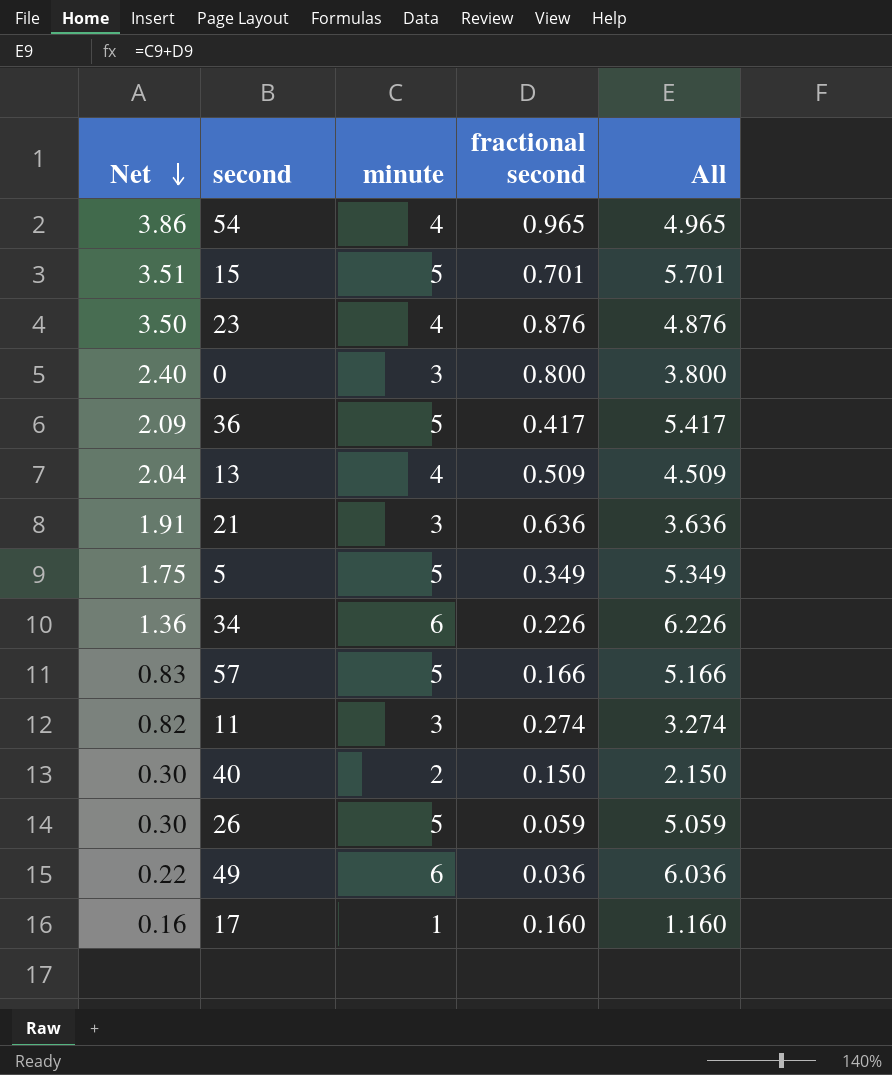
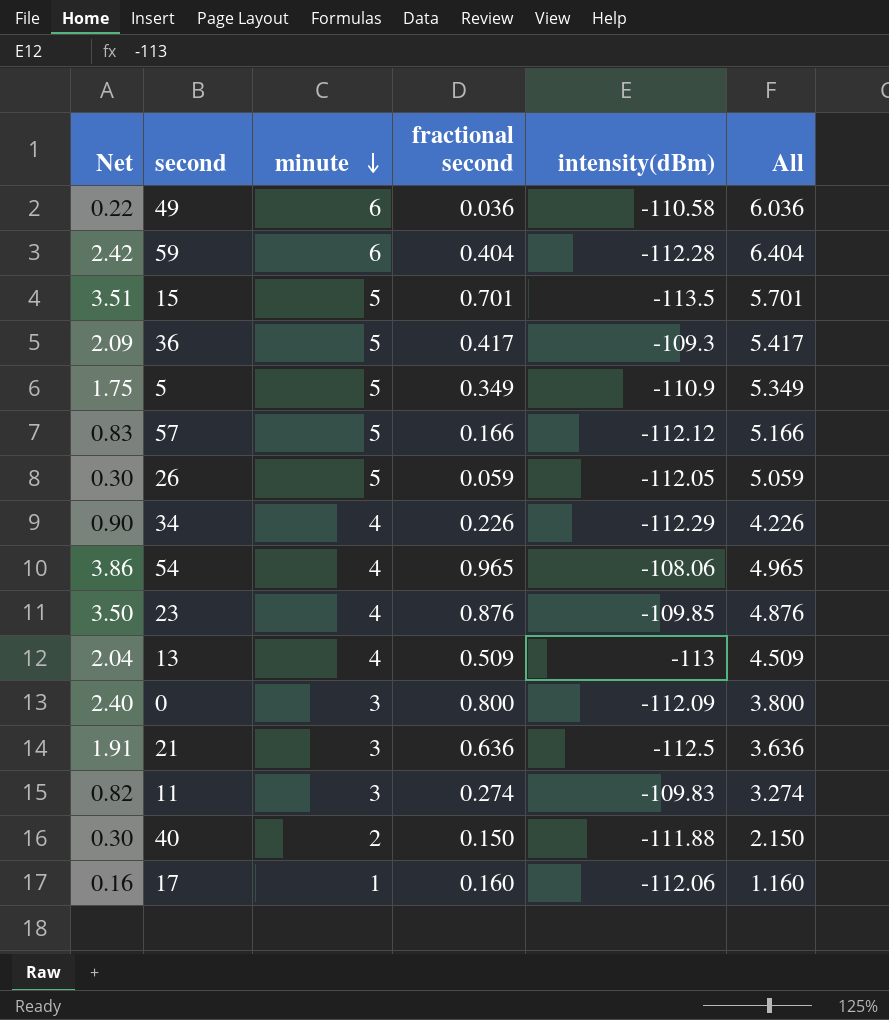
row order: Net descending -> minute descending
column intensity(dBm) | position: none -> 5
row 59: none -> 2.42 | 6 | 0.404 | -112.28 | 6.404
34 | Net: 1.36 -> 0.90
34 | minute: 6 -> 4
34 | All: 6.226 -> 4.226

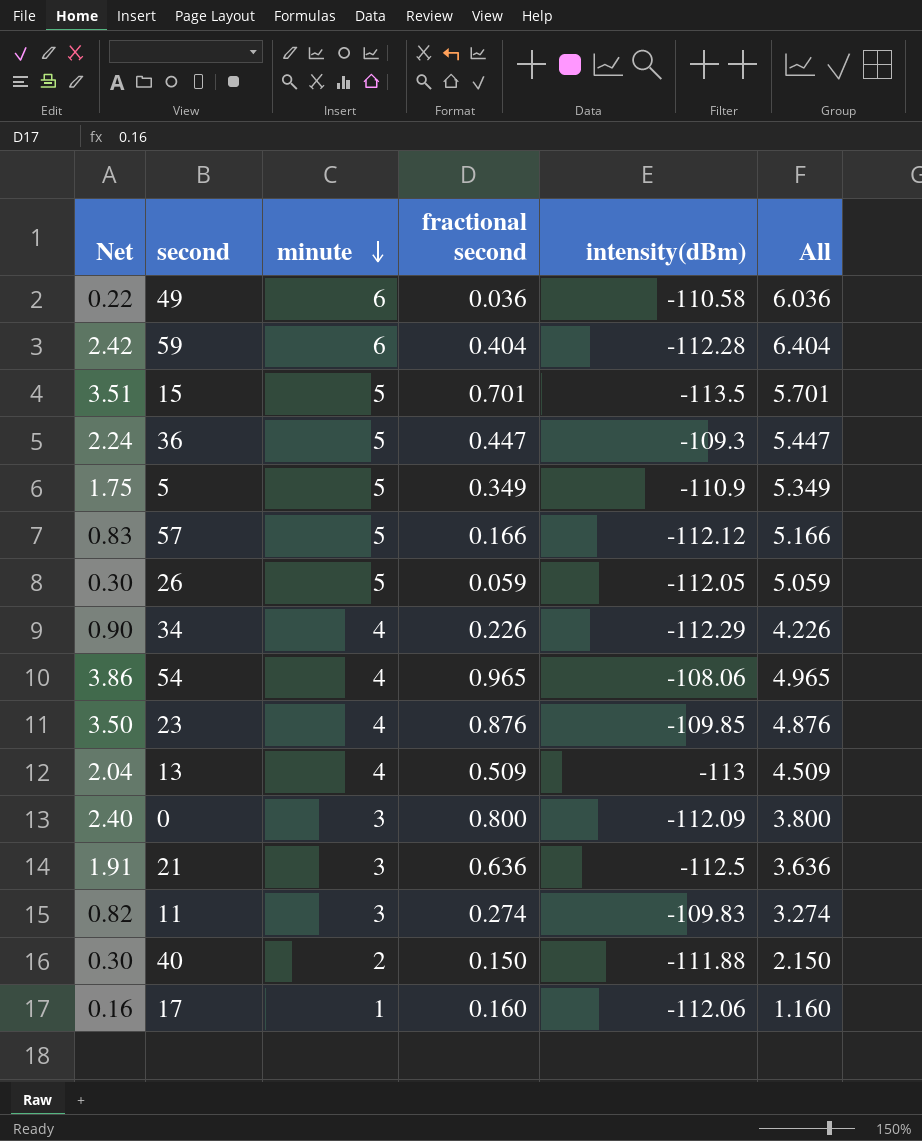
36 | Net: 2.09 -> 2.24
36 | fractional second: 0.417 -> 0.447
36 | All: 5.417 -> 5.447

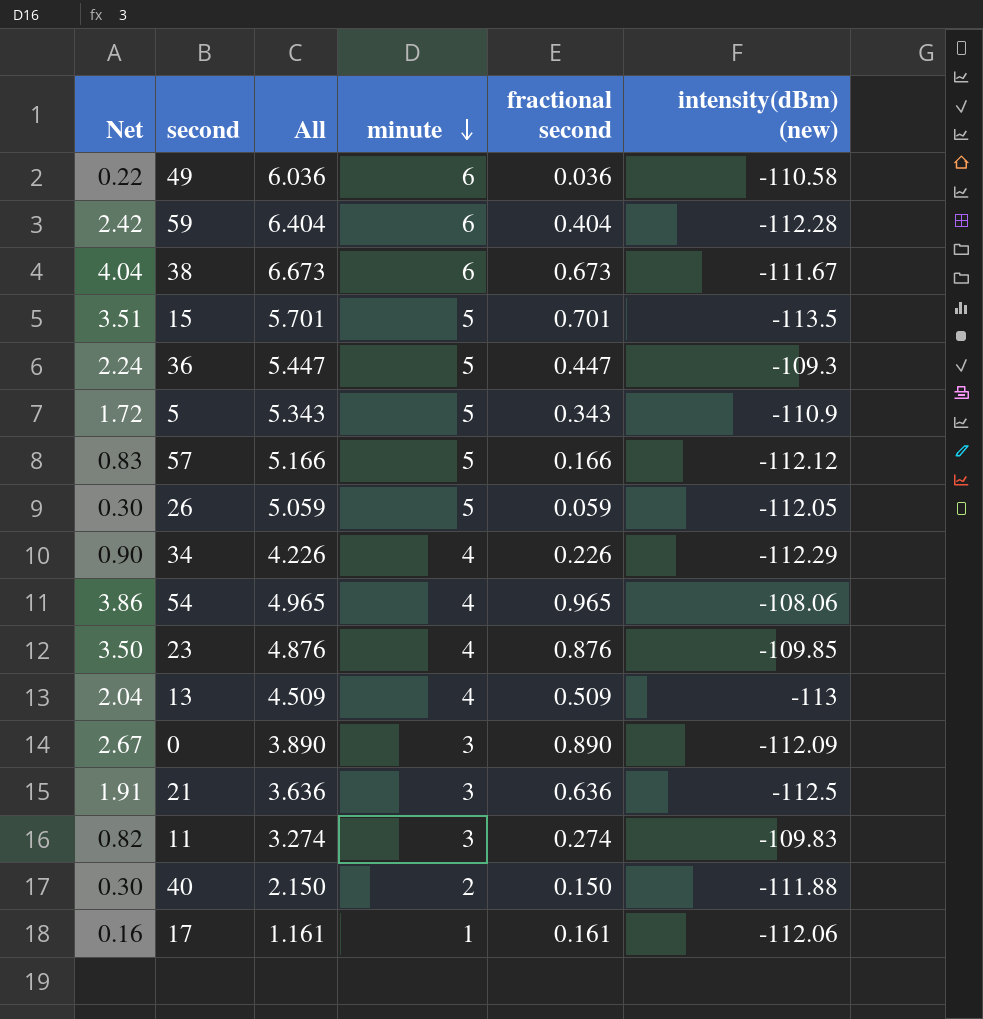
column All | position: 6 -> 3
column name: intensity(dBm) -> intensity(dBm) (new)
row 38: none -> 4.04 | 6.673 | 6 | 0.673 | -111.67
5 | Net: 1.75 -> 1.72
5 | All: 5.349 -> 5.343
5 | fractional second: 0.349 -> 0.343
0 | Net: 2.40 -> 2.67
0 | All: 3.800 -> 3.890
0 | fractional second: 0.800 -> 0.890
17 | All: 1.160 -> 1.161
17 | fractional second: 0.160 -> 0.161

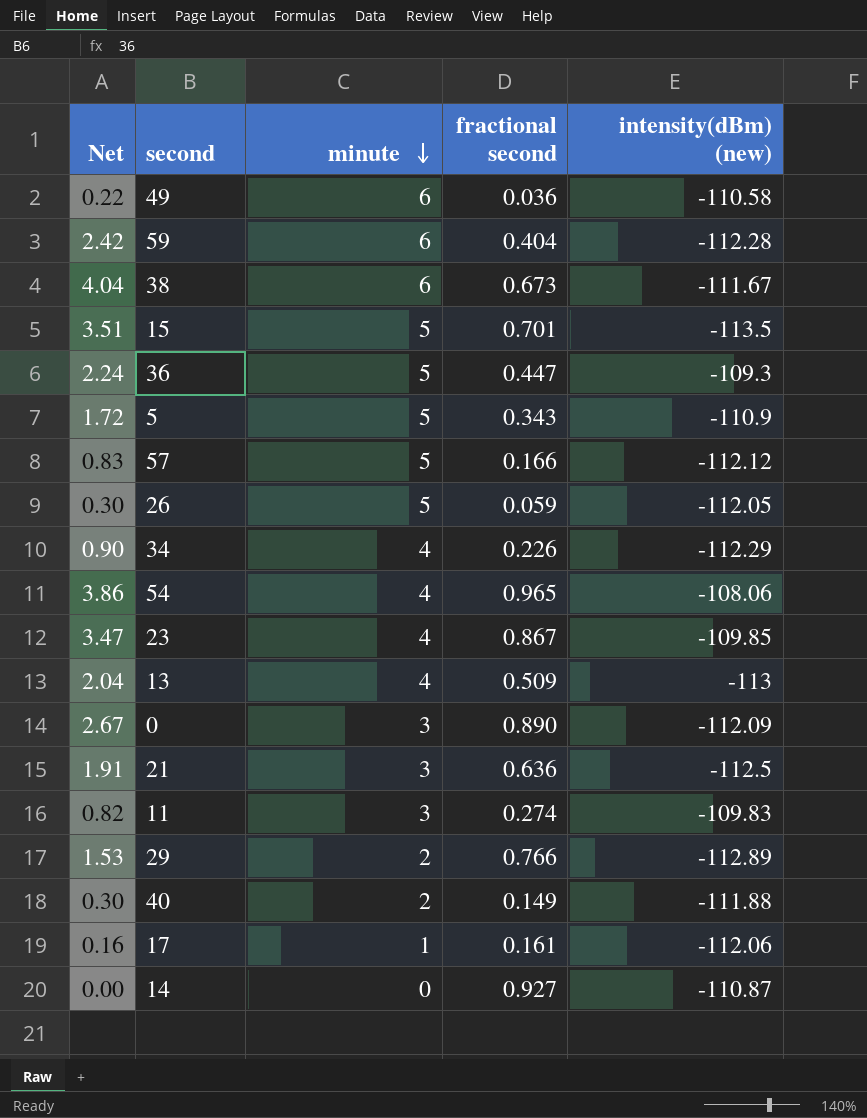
column All | formula: [minute] + [fractional second] -> none
23 | Net: 3.50 -> 3.47
23 | fractional second: 0.876 -> 0.867
row 29: none -> 1.53 | 2 | 0.766 | -112.89
40 | fractional second: 0.150 -> 0.149
row 14: none -> 0.00 | 0 | 0.927 | -110.87

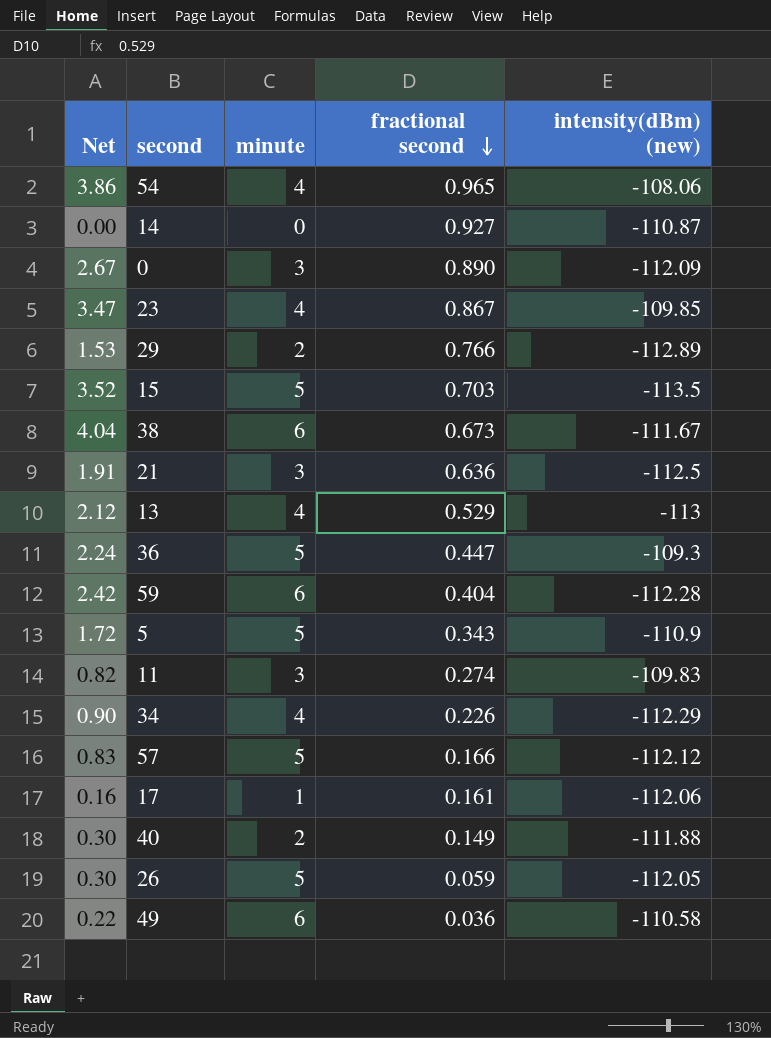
row order: minute descending -> fractional second descending
15 | Net: 3.51 -> 3.52
15 | fractional second: 0.701 -> 0.703
13 | Net: 2.04 -> 2.12
13 | fractional second: 0.509 -> 0.529

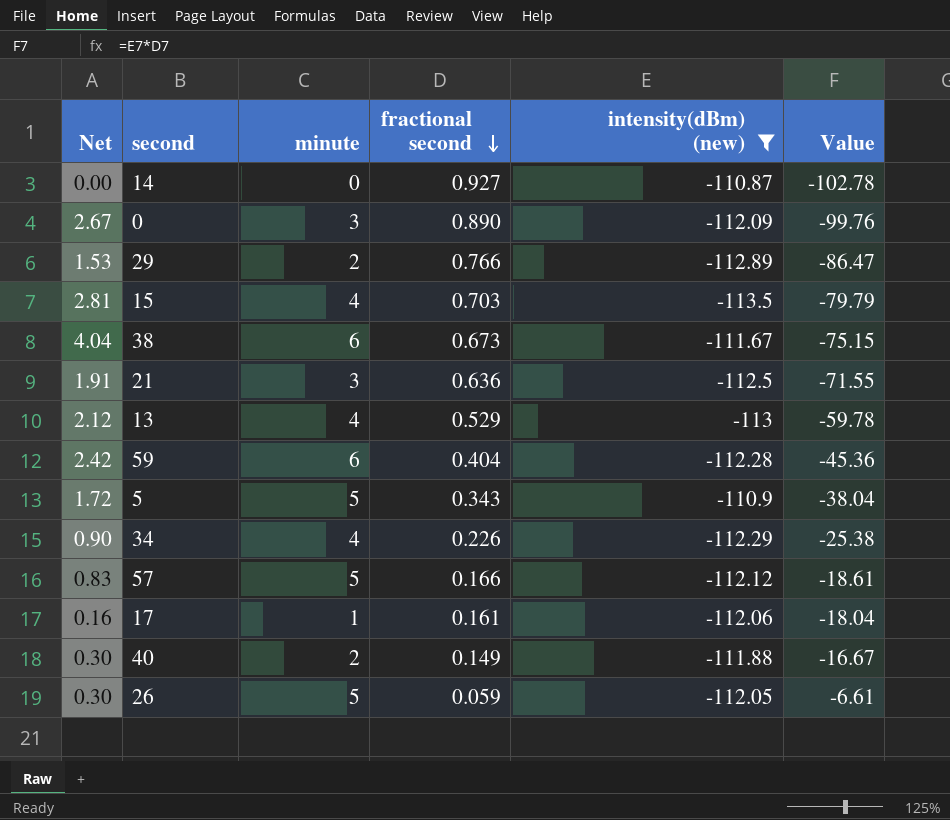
filter: none -> intensity(dBm) (new) <= -110.87
column Value | formula: none -> [fractional second] * [intensity(dBm) (new)]
15 | Net: 3.52 -> 2.81
15 | minute: 5 -> 4

